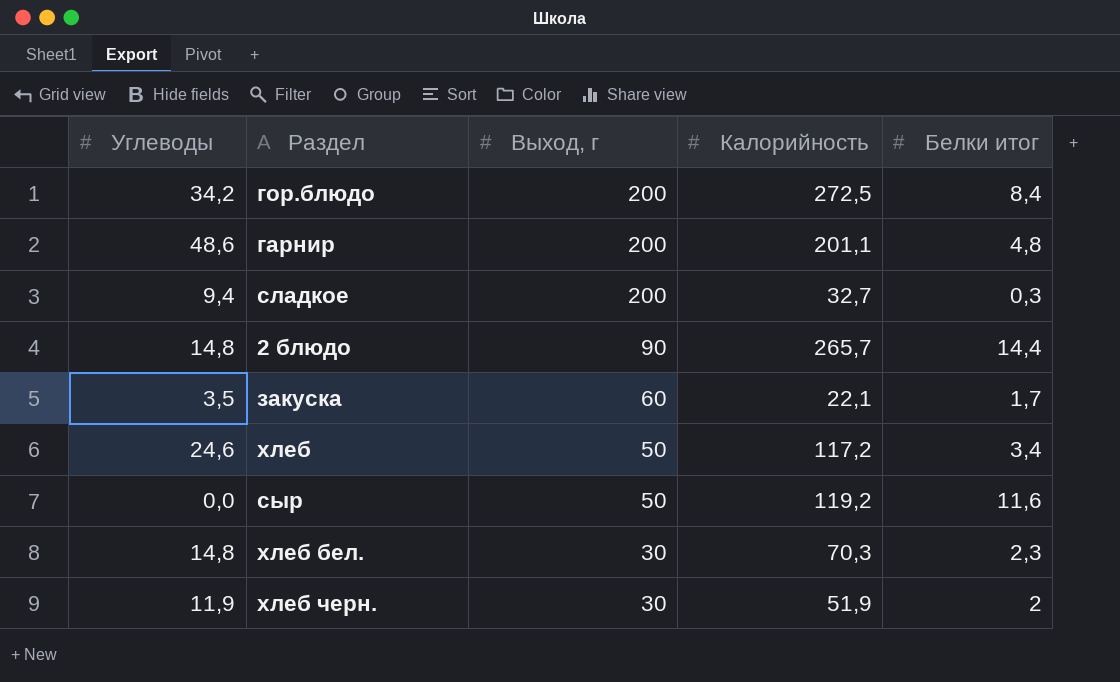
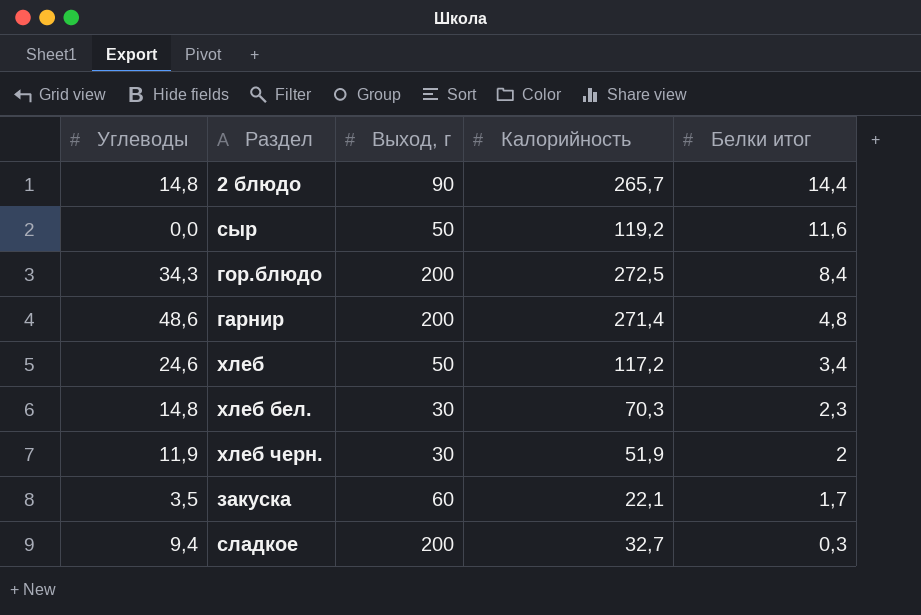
row order: Выход, г descending -> Белки итог descending
гор.блюдо | Углеводы: 34,2 -> 34,3
гарнир | Калорийность: 201,1 -> 271,4

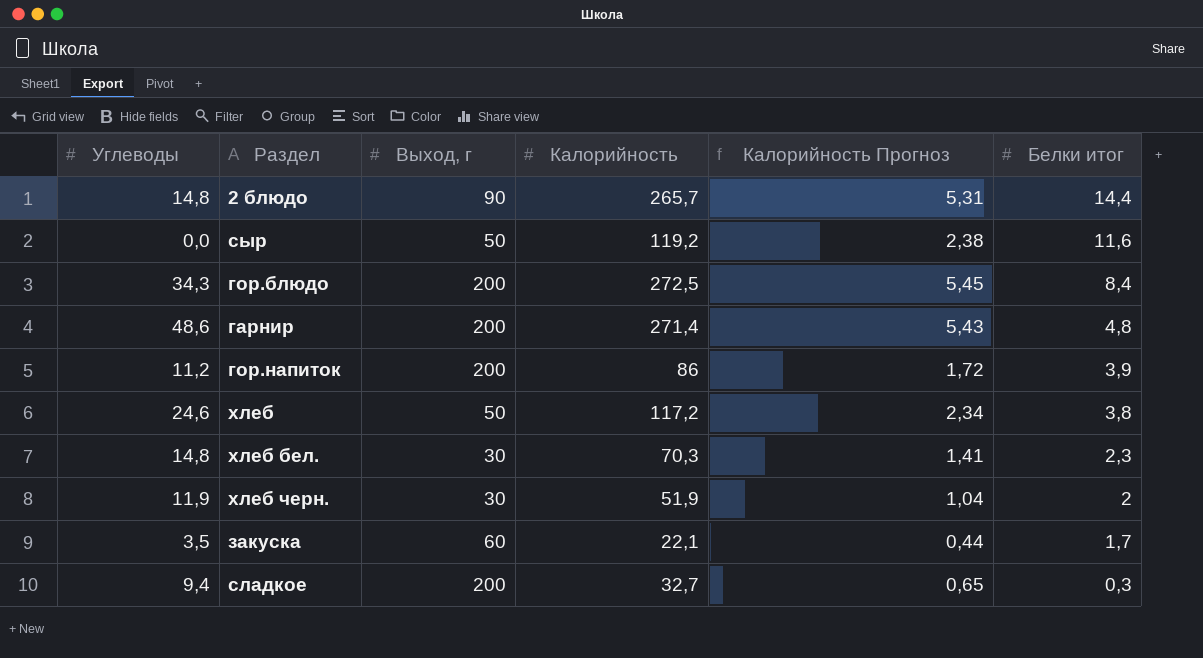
column Калорийность Прогноз | formula: none -> [Калорийность] * 0,02
row гор.напиток: none -> 11,2 | 200 | 86 | 1,72 | 3,9
хлеб | Белки итог: 3,4 -> 3,8

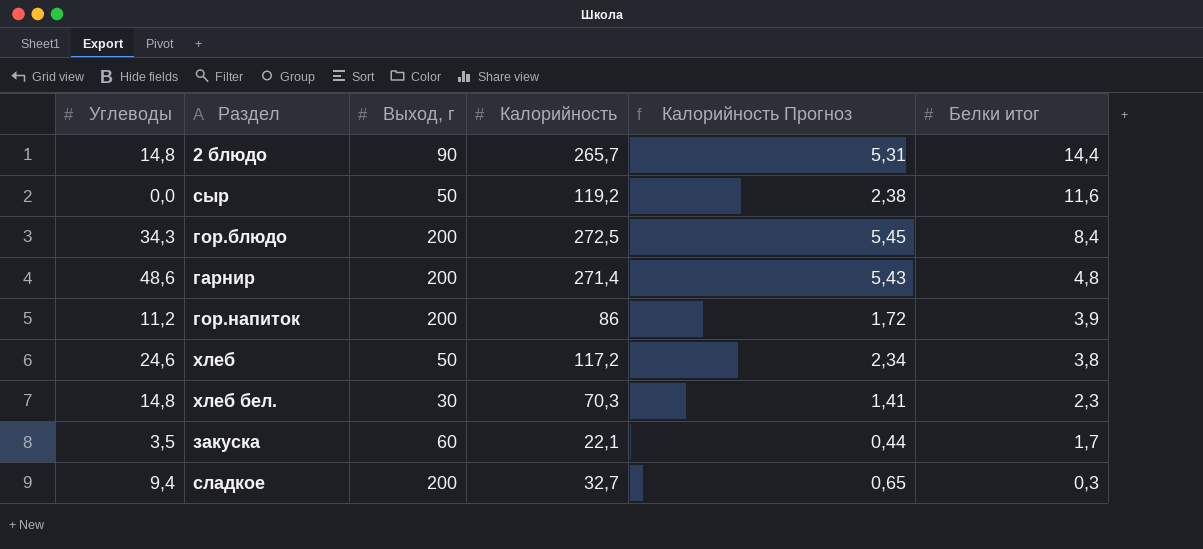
row хлеб черн.: 11,9 | 30 | 51,9 | 1,04 | 2 -> none

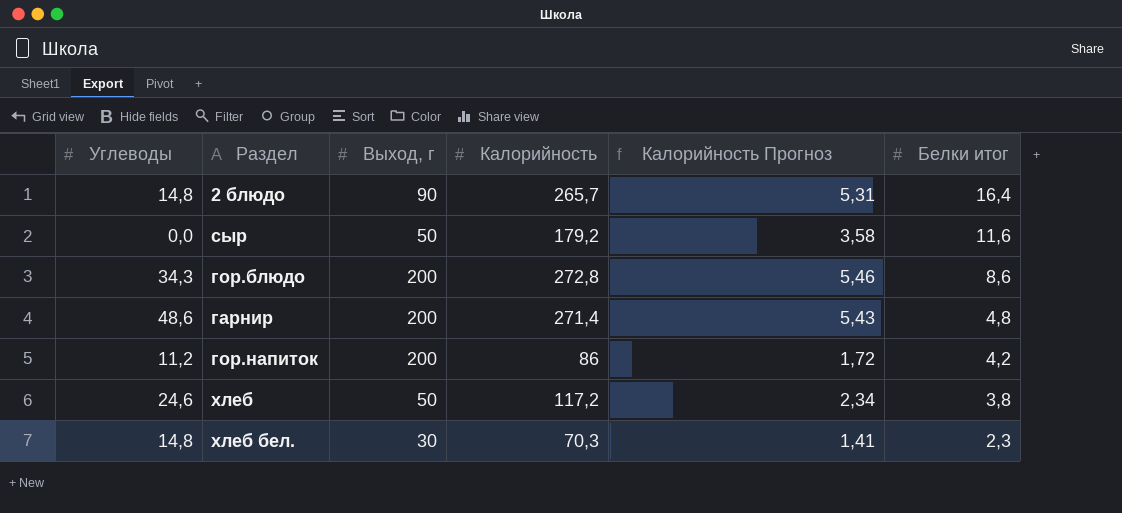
row закуска: 3,5 | 60 | 22,1 | 0,44 | 1,7 -> none
row сладкое: 9,4 | 200 | 32,7 | 0,65 | 0,3 -> none
2 блюдо | Белки итог: 14,4 -> 16,4
сыр | Калорийность: 119,2 -> 179,2
сыр | Калорийность Прогноз: 2,38 -> 3,58
гор.блюдо | Калорийность: 272,5 -> 272,8
гор.блюдо | Калорийность Прогноз: 5,45 -> 5,46
гор.блюдо | Белки итог: 8,4 -> 8,6
гор.напиток | Белки итог: 3,9 -> 4,2

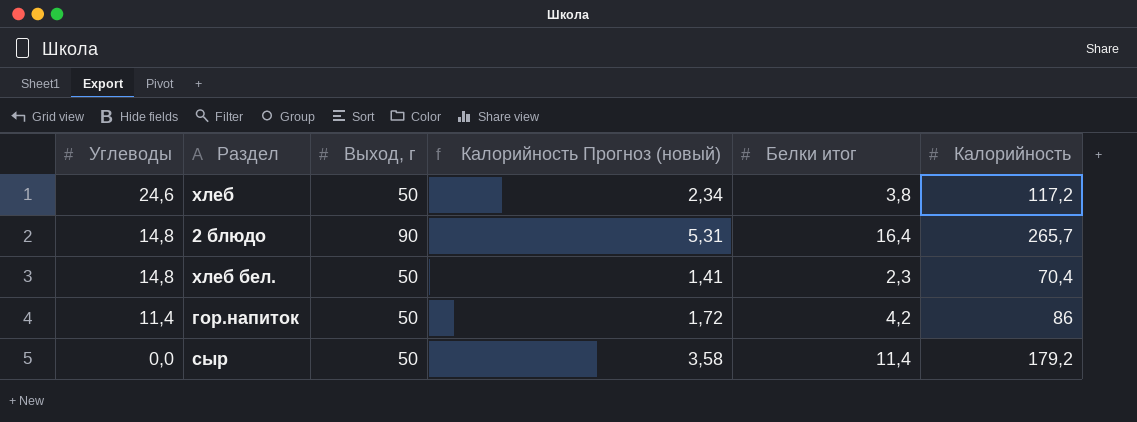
row order: Белки итог descending -> Углеводы descending
column name: Калорийность Прогноз -> Калорийность Прогноз (новый)
column Калорийность | position: 4 -> 6
row гор.блюдо: 34,3 | 200 | 272,8 | 5,46 | 8,6 -> none
row гарнир: 48,6 | 200 | 271,4 | 5,43 | 4,8 -> none
хлеб бел. | Выход, г: 30 -> 50
хлеб бел. | Калорийность: 70,3 -> 70,4
гор.напиток | Углеводы: 11,2 -> 11,4
гор.напиток | Выход, г: 200 -> 50
сыр | Белки итог: 11,6 -> 11,4

